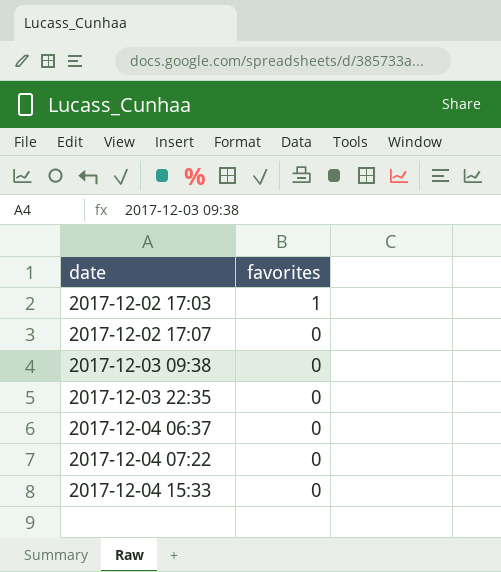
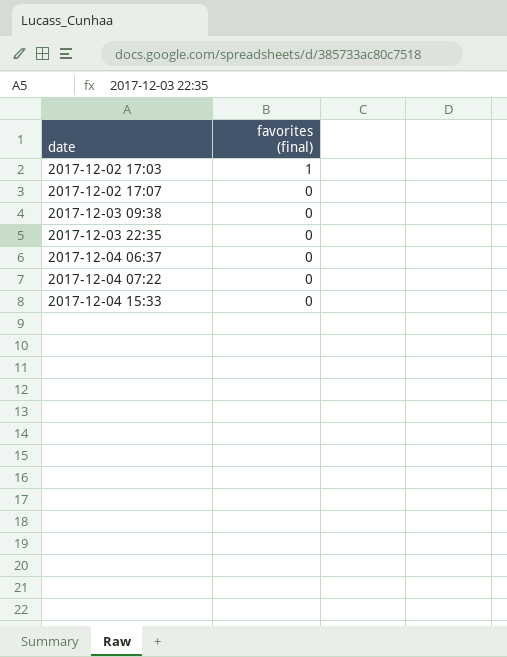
column name: favorites -> favorites (final)

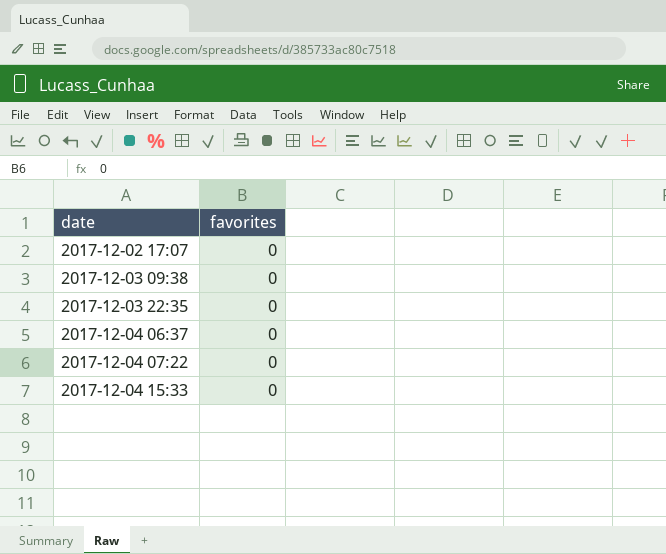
column name: favorites (final) -> favorites
row 2017-12-02 17:03: 1 -> none

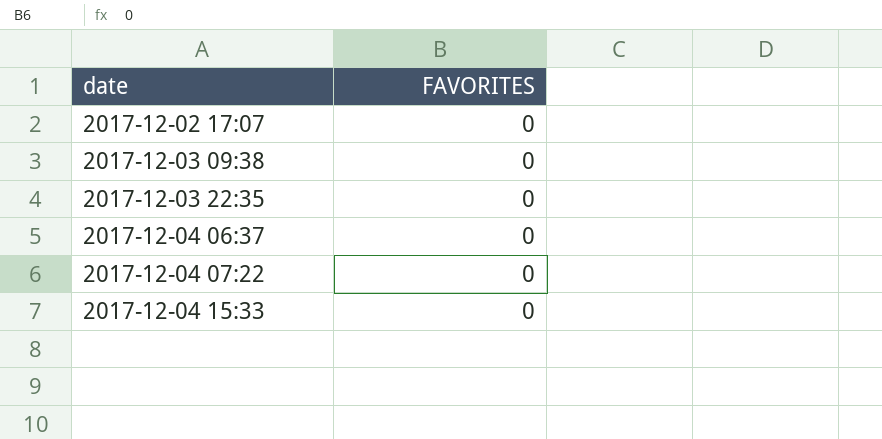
column name: favorites -> FAVORITES

